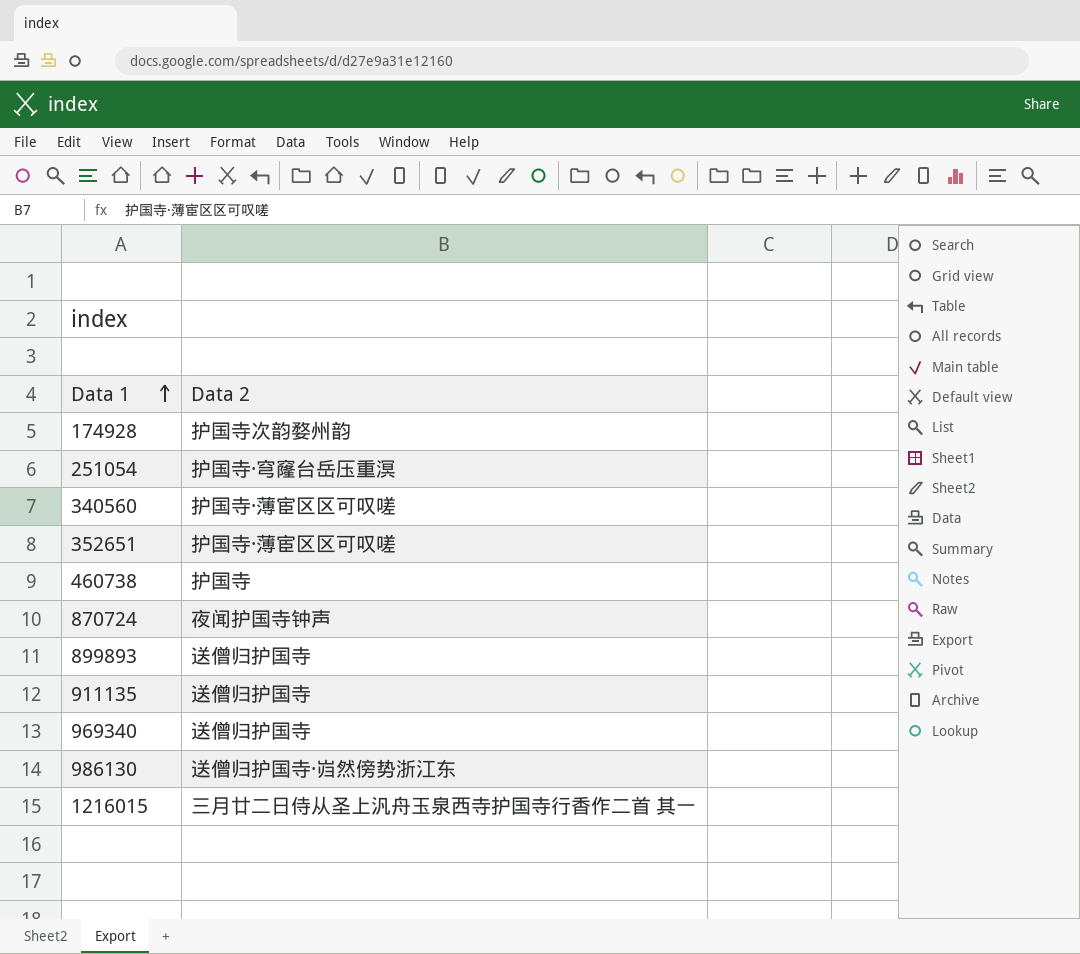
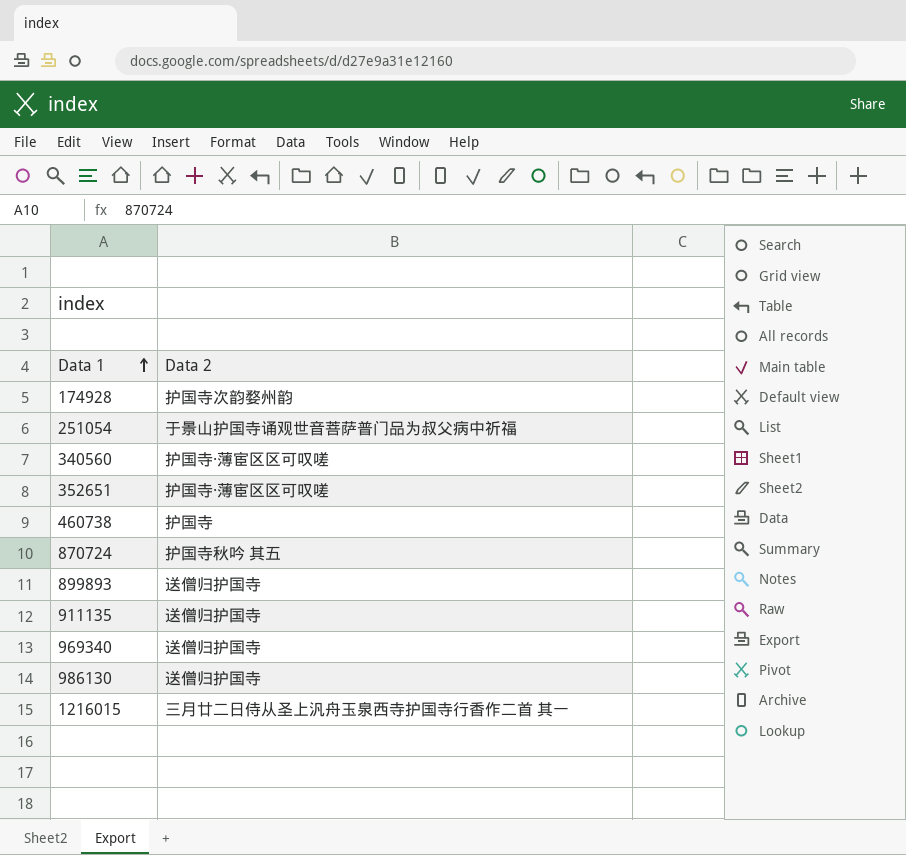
251054 | Data 2: 护国寺·穹窿台岳压重溟 -> 于景山护国寺诵观世音菩萨普门品为叔父病中祈福
870724 | Data 2: 夜闻护国寺钟声 -> 护国寺秋吟 其五
986130 | Data 2: 送僧归护国寺·岿然傍势浙江东 -> 送僧归护国寺

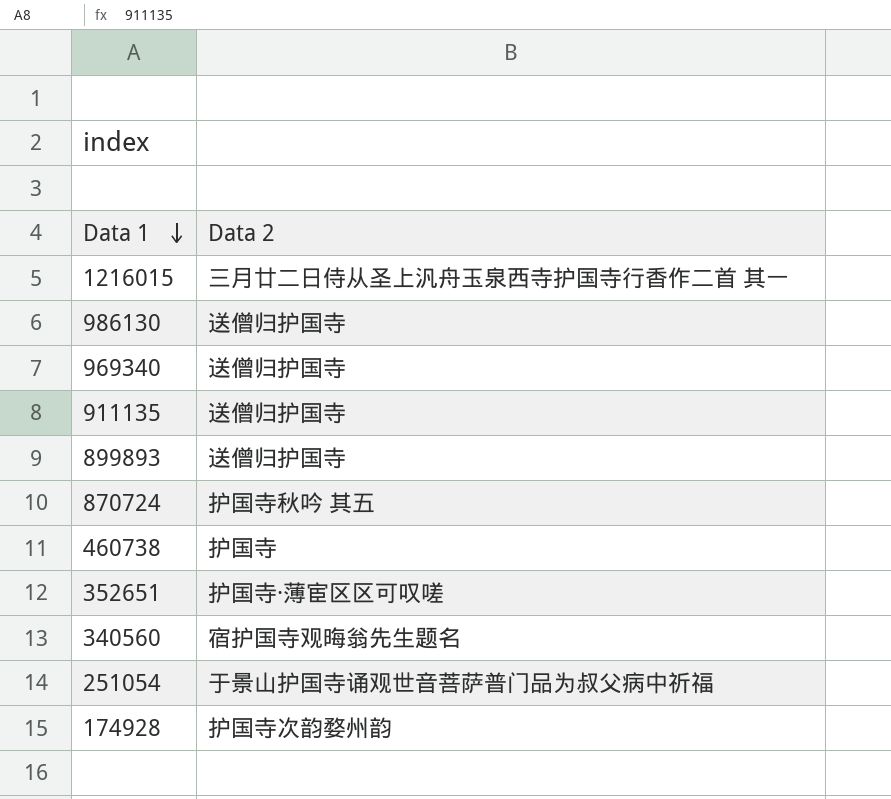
row order: Data 1 ascending -> Data 1 descending
340560 | Data 2: 护国寺·薄宦区区可叹嗟 -> 宿护国寺观晦翁先生题名

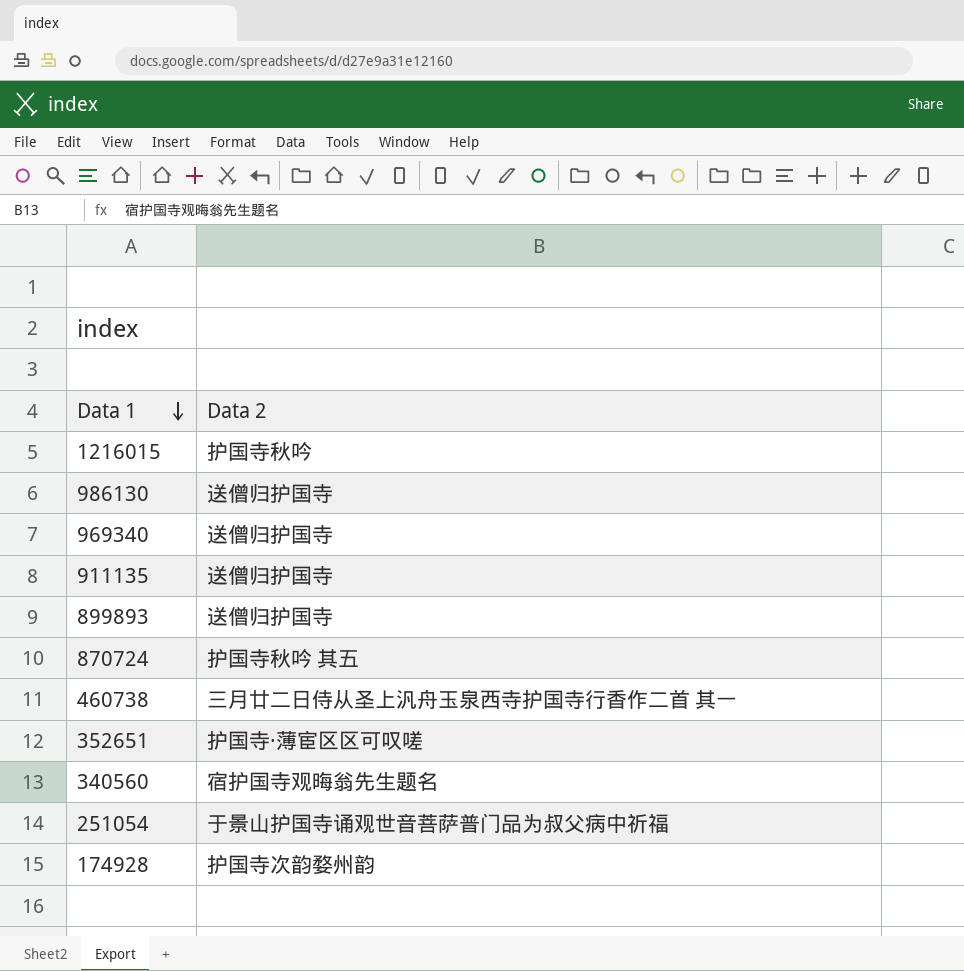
1216015 | Data 2: 三月廿二日侍从圣上汎舟玉泉西寺护国寺行香作二首 其一 -> 护国寺秋吟
460738 | Data 2: 护国寺 -> 三月廿二日侍从圣上汎舟玉泉西寺护国寺行香作二首 其一

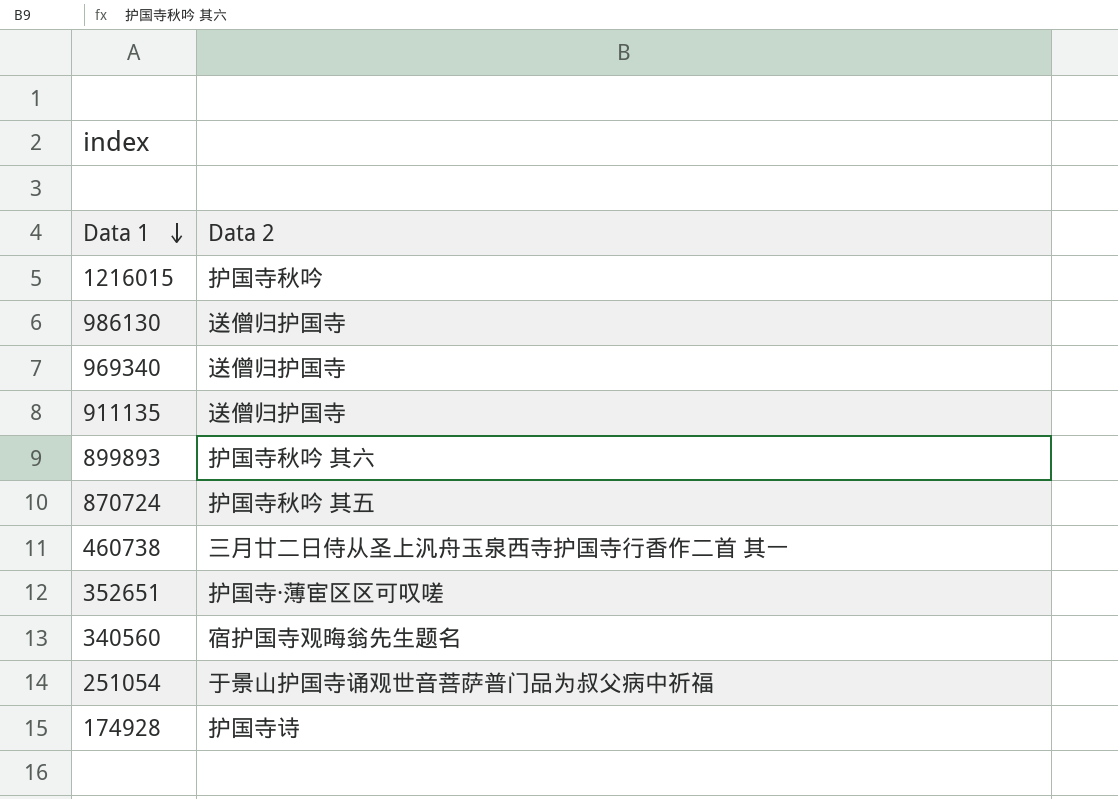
899893 | Data 2: 送僧归护国寺 -> 护国寺秋吟 其六
174928 | Data 2: 护国寺次韵婺州韵 -> 护国寺诗

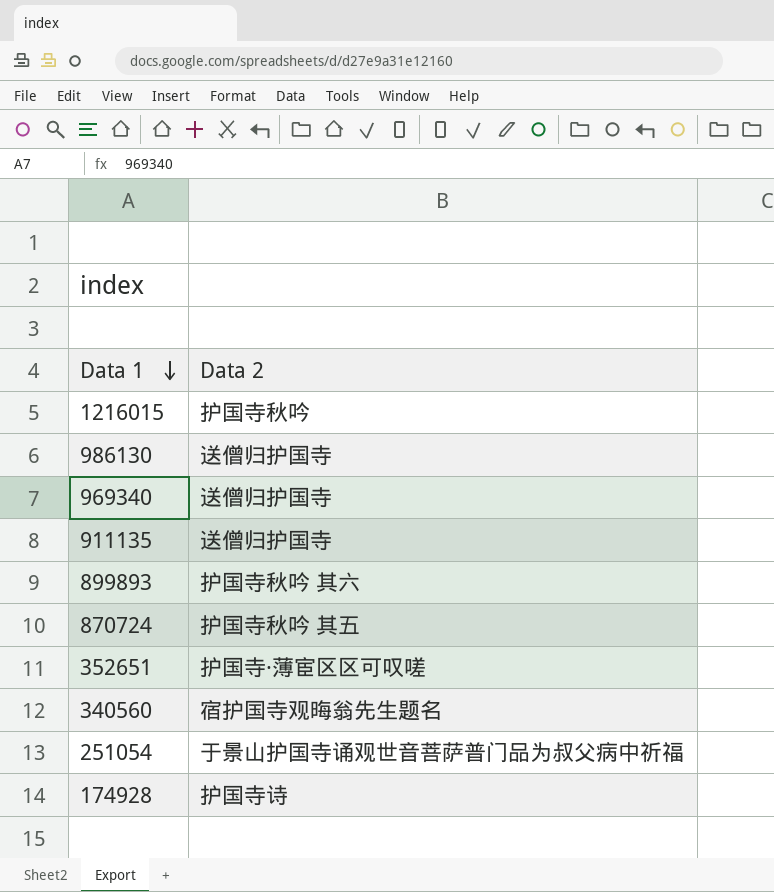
row 460738: 三月廿二日侍从圣上汎舟玉泉西寺护国寺行香作二首 其一 -> none

